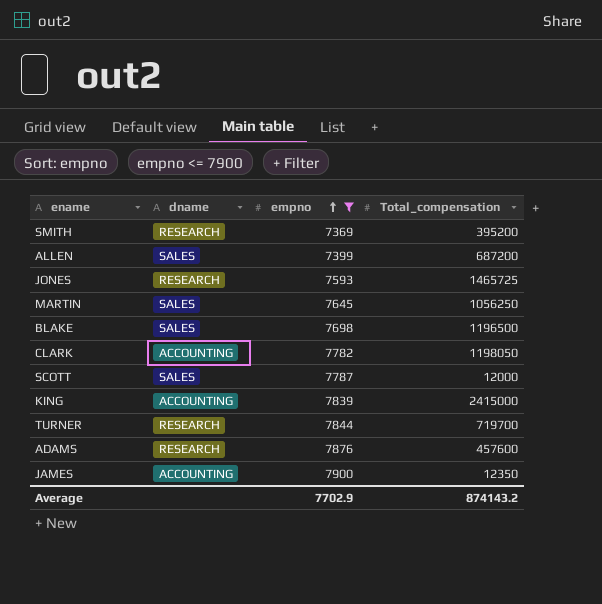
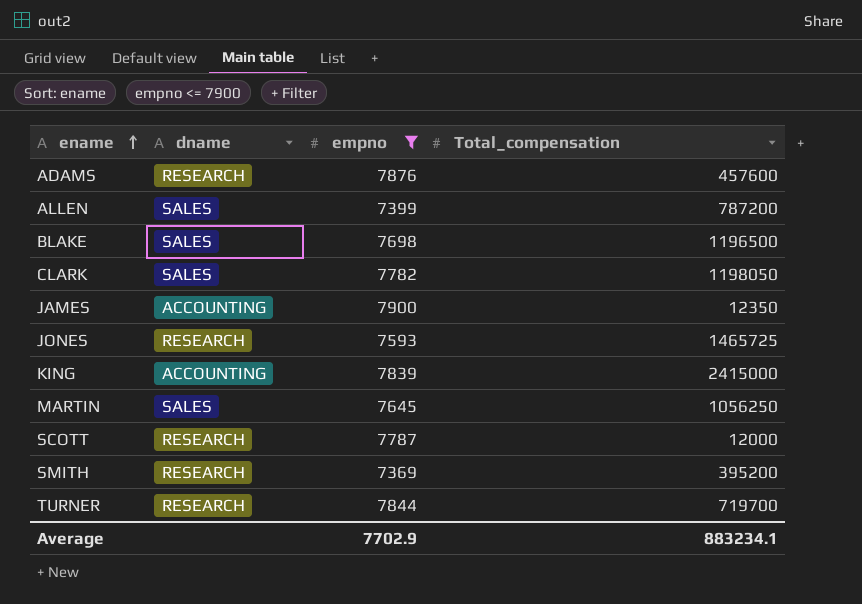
row order: empno ascending -> ename ascending
ALLEN | Total_compensation: 687200 -> 787200
CLARK | dname: ACCOUNTING -> SALES
SCOTT | dname: SALES -> RESEARCH
Average | Total_compensation: 874143.2 -> 883234.1

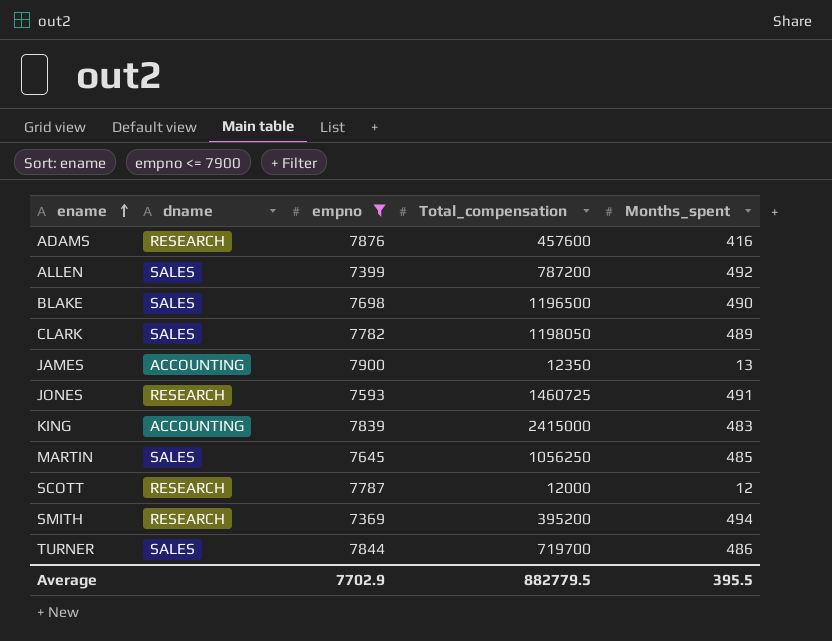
column Months_spent | position: none -> 5
JONES | Total_compensation: 1465725 -> 1460725
TURNER | dname: RESEARCH -> SALES
Average | Total_compensation: 883234.1 -> 882779.5

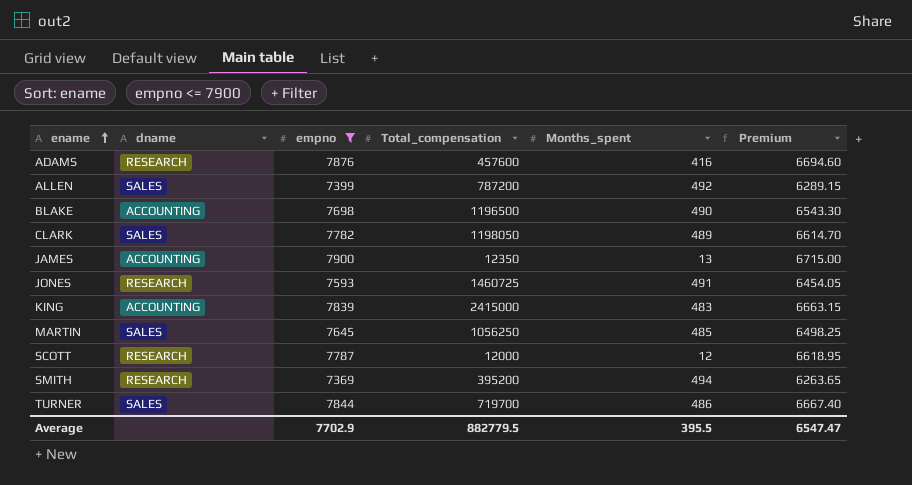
column Premium | formula: none -> [empno] * 0.85
BLAKE | dname: SALES -> ACCOUNTING

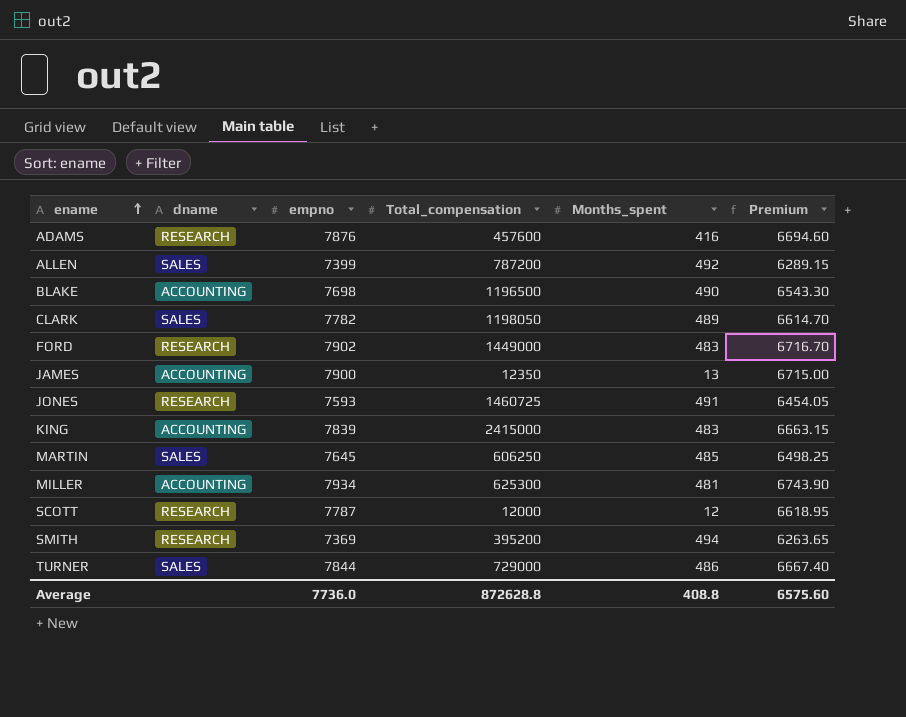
filter: empno <= 7900 -> none
MARTIN | Total_compensation: 1056250 -> 606250
TURNER | Total_compensation: 719700 -> 729000
Average | empno: 7702.9 -> 7736.0
Average | Total_compensation: 882779.5 -> 872628.8
Average | Months_spent: 395.5 -> 408.8
Average | Premium: 6547.47 -> 6575.60

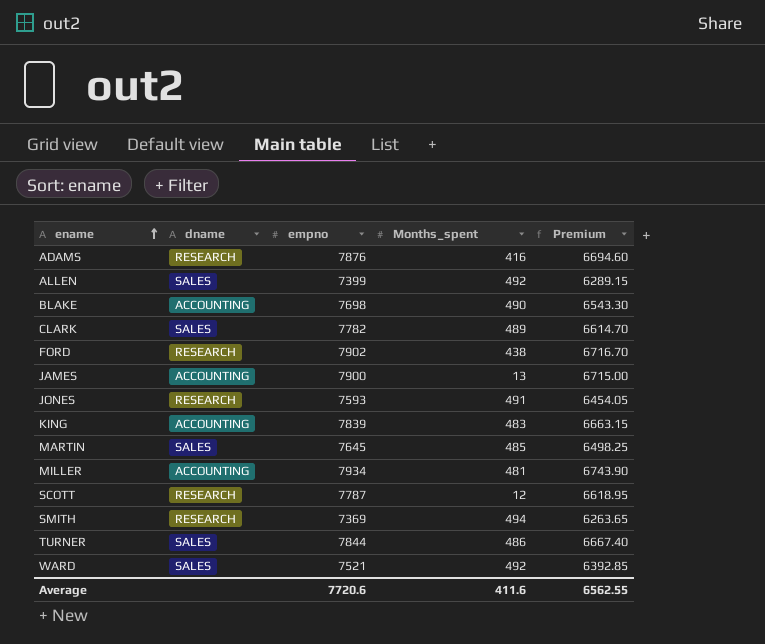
column Total_compensation | position: 4 -> none
FORD | Months_spent: 483 -> 438
row WARD: none -> SALES | 7521 | 492 | 6392.85
Average | empno: 7736.0 -> 7720.6
Average | Months_spent: 408.8 -> 411.6
Average | Premium: 6575.60 -> 6562.55

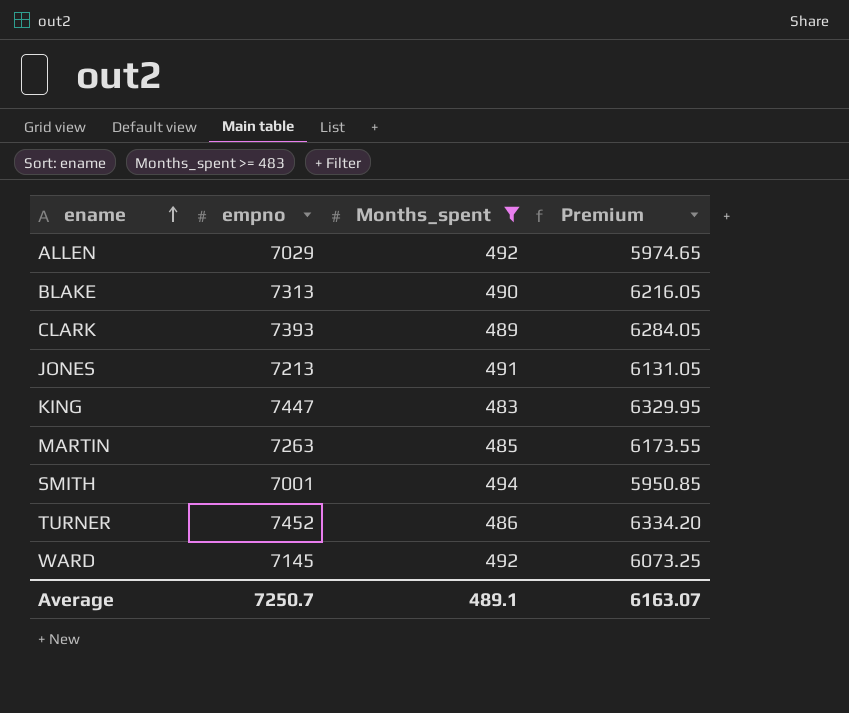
filter: none -> Months_spent >= 483
column dname | position: 2 -> none
ALLEN | empno: 7399 -> 7029
ALLEN | Premium: 6289.15 -> 5974.65
BLAKE | empno: 7698 -> 7313
BLAKE | Premium: 6543.30 -> 6216.05
CLARK | empno: 7782 -> 7393
CLARK | Premium: 6614.70 -> 6284.05
JONES | empno: 7593 -> 7213
JONES | Premium: 6454.05 -> 6131.05
KING | empno: 7839 -> 7447
KING | Premium: 6663.15 -> 6329.95
MARTIN | empno: 7645 -> 7263
MARTIN | Premium: 6498.25 -> 6173.55
SMITH | empno: 7369 -> 7001
SMITH | Premium: 6263.65 -> 5950.85
TURNER | empno: 7844 -> 7452
TURNER | Premium: 6667.40 -> 6334.20
WARD | empno: 7521 -> 7145
WARD | Premium: 6392.85 -> 6073.25
Average | empno: 7720.6 -> 7250.7
Average | Months_spent: 411.6 -> 489.1
Average | Premium: 6562.55 -> 6163.07

